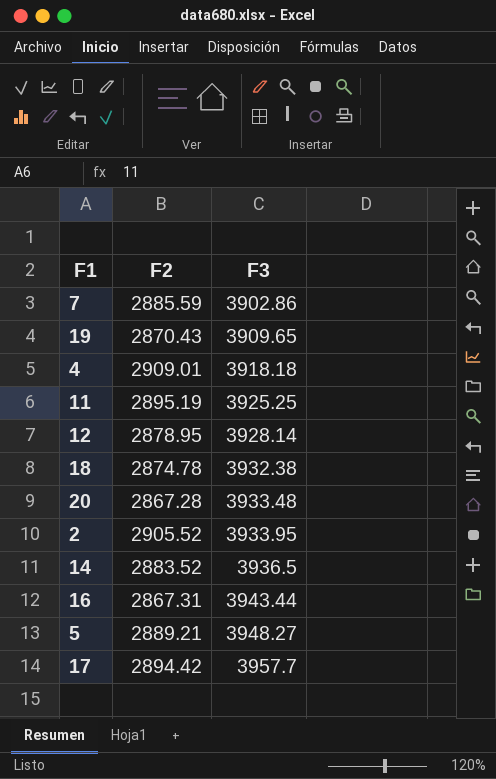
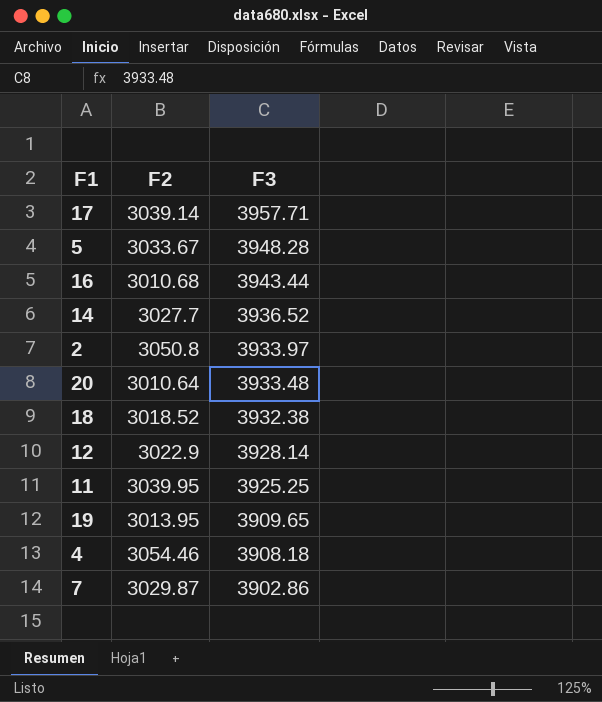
row order: F3 ascending -> F3 descending
17 | F2: 2894.42 -> 3039.14
17 | F3: 3957.7 -> 3957.71
5 | F2: 2889.21 -> 3033.67
5 | F3: 3948.27 -> 3948.28
16 | F2: 2867.31 -> 3010.68
14 | F2: 2883.52 -> 3027.7
14 | F3: 3936.5 -> 3936.52
2 | F2: 2905.52 -> 3050.8
2 | F3: 3933.95 -> 3933.97
20 | F2: 2867.28 -> 3010.64
18 | F2: 2874.78 -> 3018.52
12 | F2: 2878.95 -> 3022.9
11 | F2: 2895.19 -> 3039.95
19 | F2: 2870.43 -> 3013.95
4 | F2: 2909.01 -> 3054.46
4 | F3: 3918.18 -> 3908.18
7 | F2: 2885.59 -> 3029.87

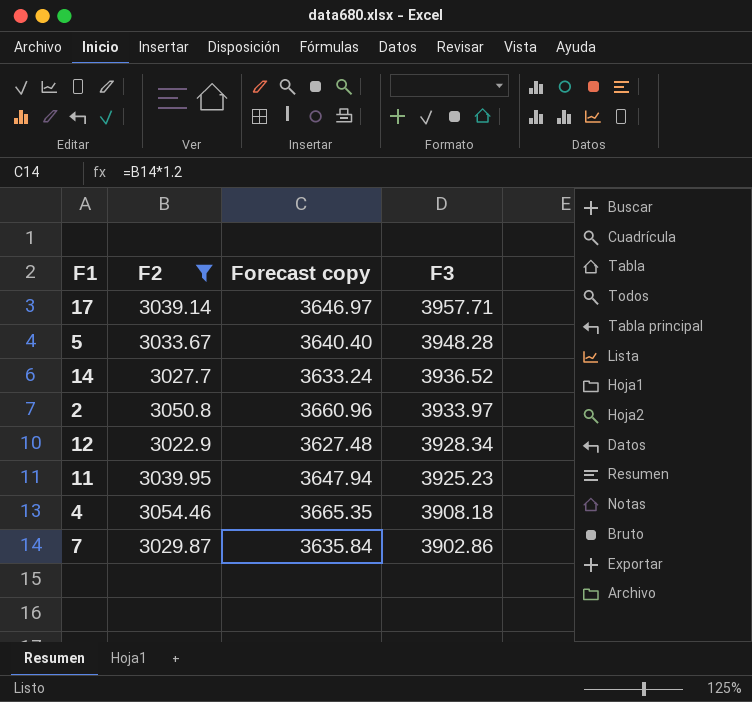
filter: none -> F2 >= 3022.9
column Forecast copy | formula: none -> [F2] * 1.2
12 | F3: 3928.14 -> 3928.34
11 | F3: 3925.25 -> 3925.23

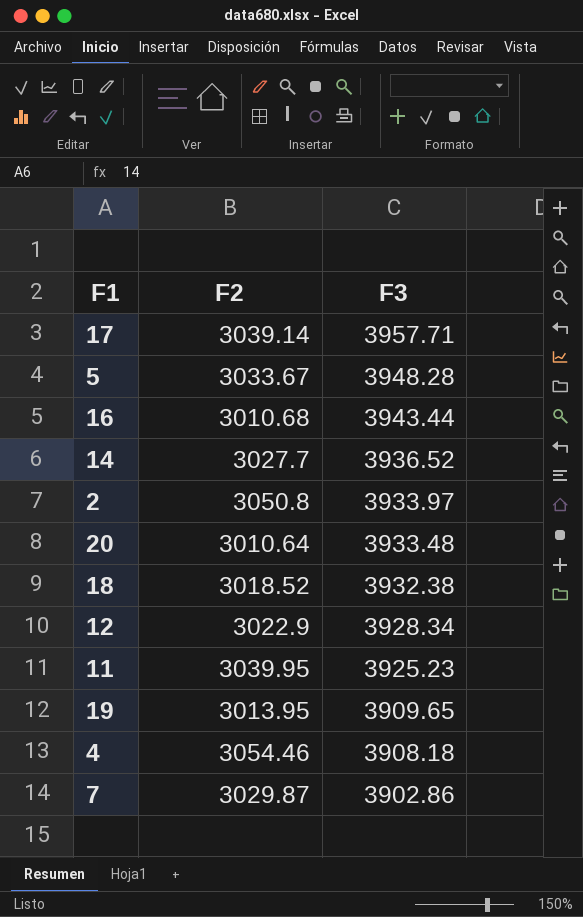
filter: F2 >= 3022.9 -> none
column Forecast copy | formula: [F2] * 1.2 -> none

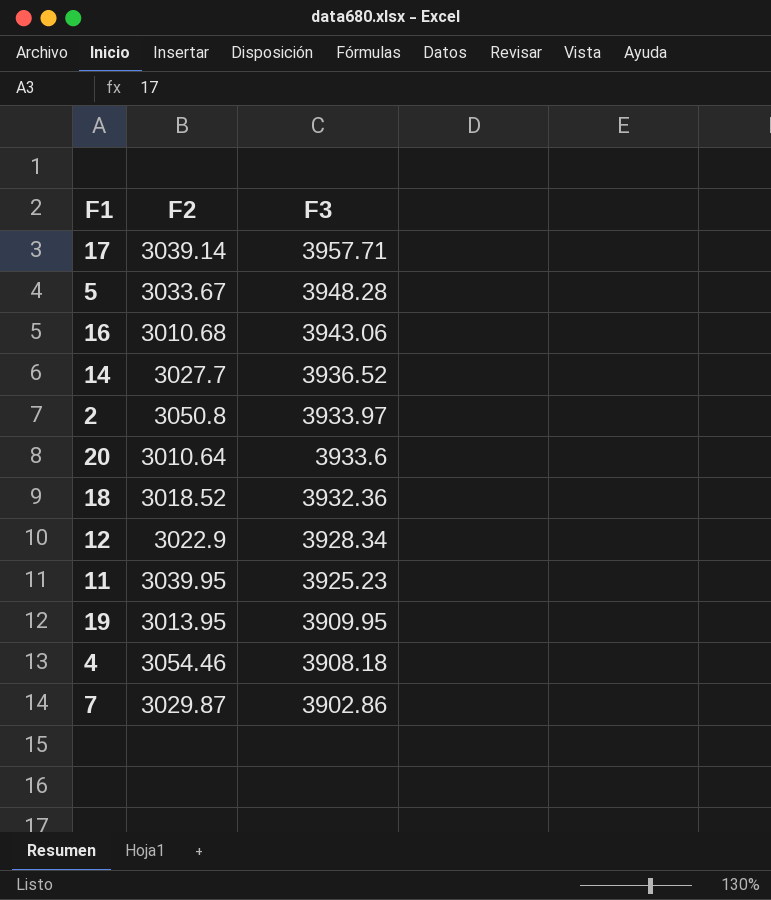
16 | F3: 3943.44 -> 3943.06
20 | F3: 3933.48 -> 3933.6
18 | F3: 3932.38 -> 3932.36
19 | F3: 3909.65 -> 3909.95

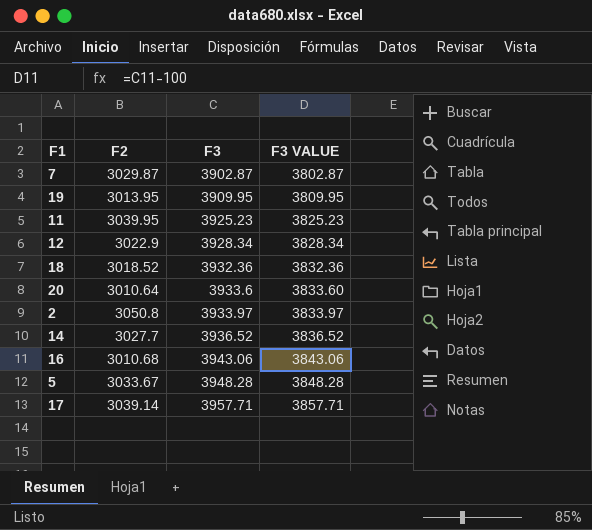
row order: F3 descending -> F3 ascending
column F3 VALUE | formula: none -> [F3] - 100
row 4: 3054.46 | 3908.18 -> none
7 | F3: 3902.86 -> 3902.87

